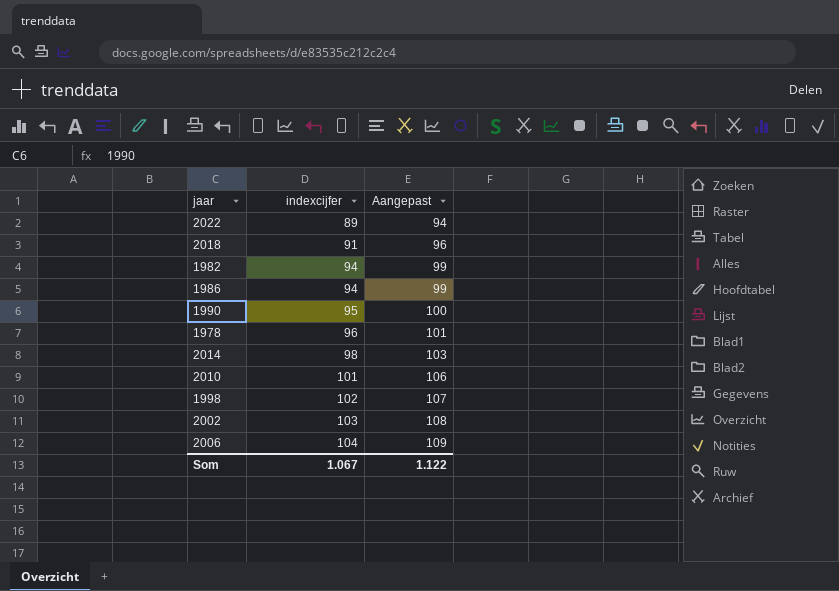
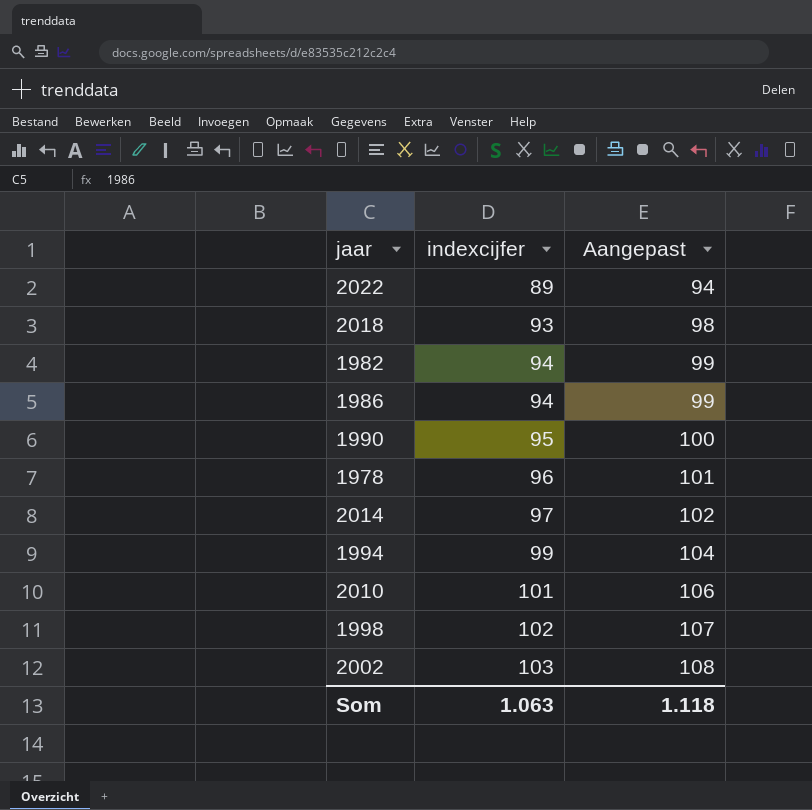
row 2006: 104 | 109 -> none
2018 | indexcijfer: 91 -> 93
2018 | Aangepast: 96 -> 98
2014 | indexcijfer: 98 -> 97
2014 | Aangepast: 103 -> 102
row 1994: none -> 99 | 104
Som | indexcijfer: 1.067 -> 1.063
Som | Aangepast: 1.122 -> 1.118

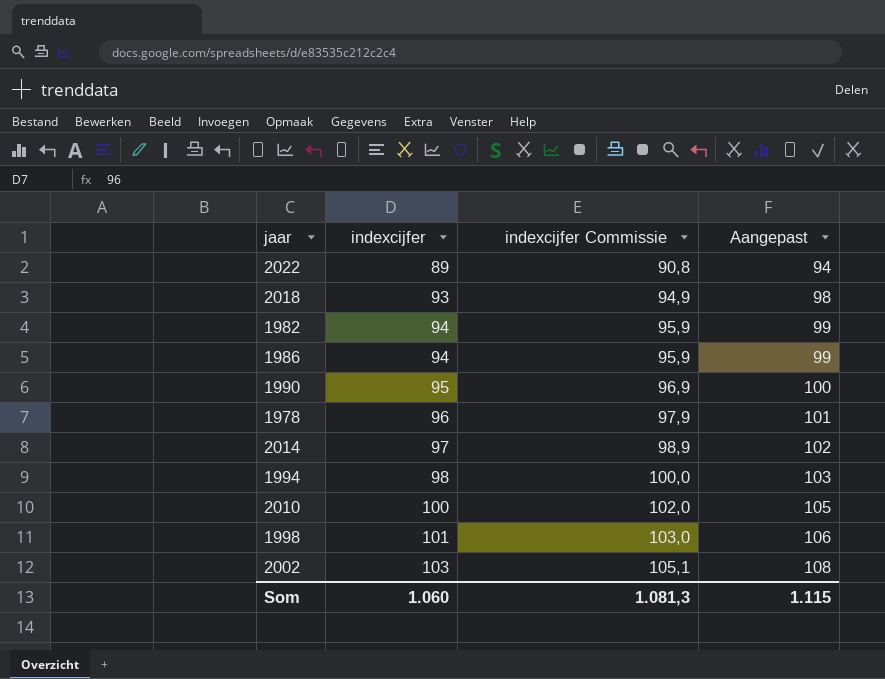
column indexcijfer Commissie | formula: none -> [indexcijfer] * 1,02
1994 | indexcijfer: 99 -> 98
1994 | Aangepast: 104 -> 103
2010 | indexcijfer: 101 -> 100
2010 | Aangepast: 106 -> 105
1998 | indexcijfer: 102 -> 101
1998 | Aangepast: 107 -> 106
Som | indexcijfer: 1.063 -> 1.060
Som | Aangepast: 1.118 -> 1.115

